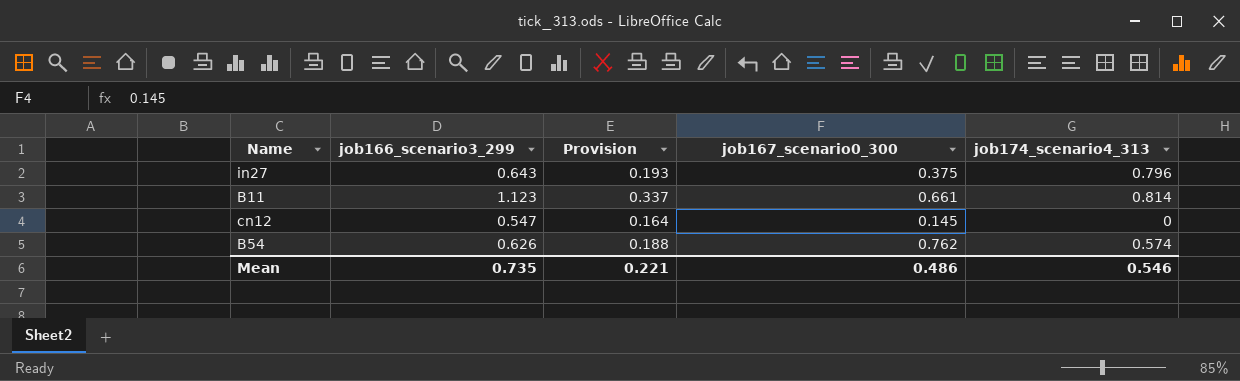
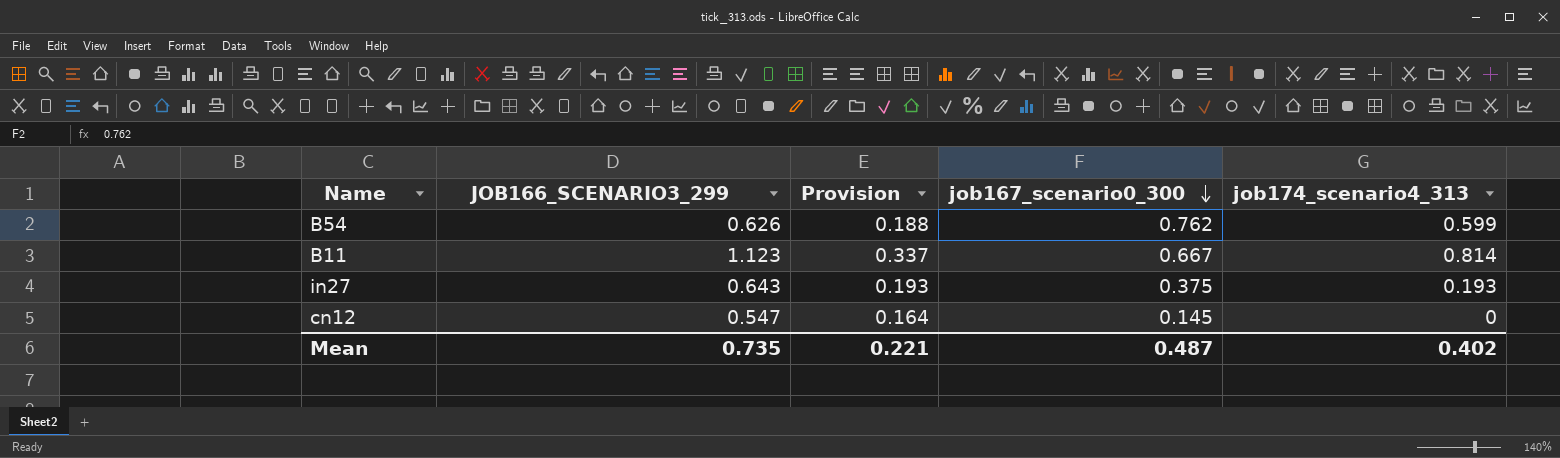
row order: none -> job167_scenario0_300 descending
column name: job166_scenario3_299 -> JOB166_SCENARIO3_299
B54 | job174_scenario4_313: 0.574 -> 0.599
B11 | job167_scenario0_300: 0.661 -> 0.667
in27 | job174_scenario4_313: 0.796 -> 0.193
Mean | job167_scenario0_300: 0.486 -> 0.487
Mean | job174_scenario4_313: 0.546 -> 0.402

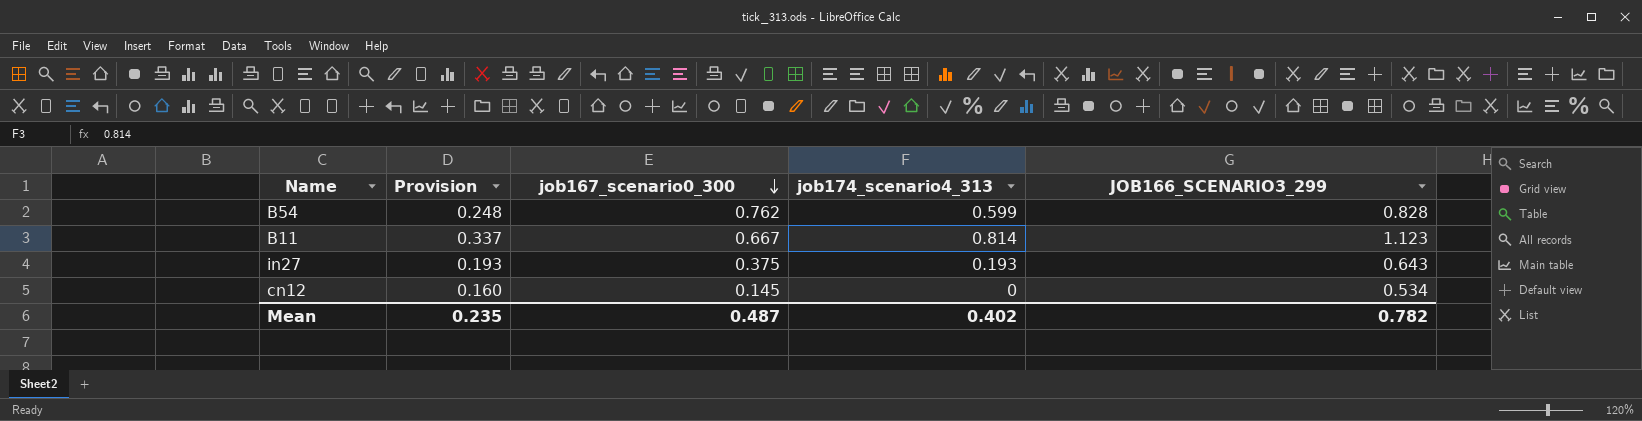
column JOB166_SCENARIO3_299 | position: 2 -> 5
B54 | Provision: 0.188 -> 0.248
B54 | JOB166_SCENARIO3_299: 0.626 -> 0.828
cn12 | Provision: 0.164 -> 0.160
cn12 | JOB166_SCENARIO3_299: 0.547 -> 0.534
Mean | Provision: 0.221 -> 0.235
Mean | JOB166_SCENARIO3_299: 0.735 -> 0.782

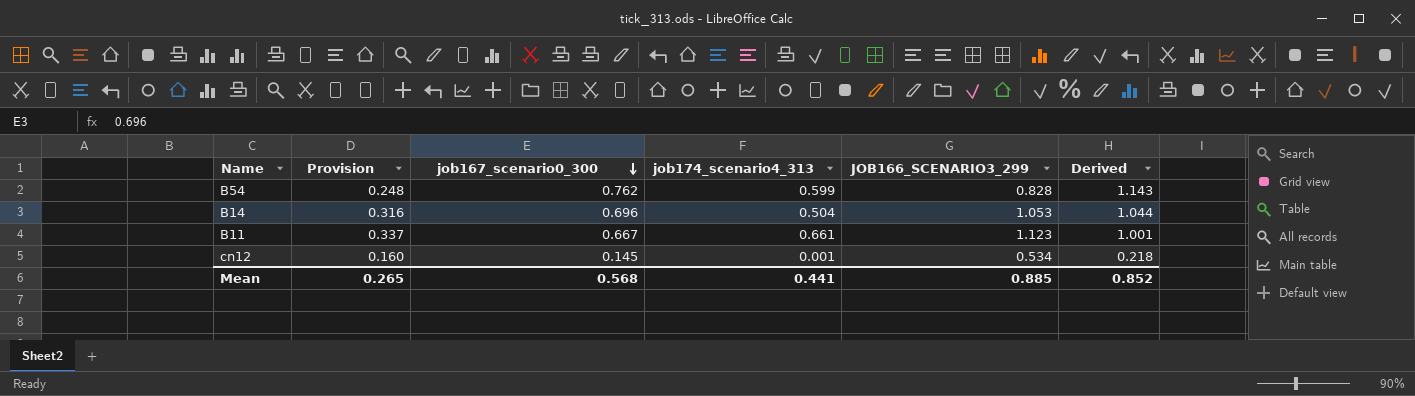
column Derived | formula: none -> [job167_scenario0_300] * 1.5
row in27: 0.193 | 0.375 | 0.193 | 0.643 -> none
row B14: none -> 0.316 | 0.696 | 0.504 | 1.053 | 1.044
B11 | job174_scenario4_313: 0.814 -> 0.661
cn12 | job174_scenario4_313: 0 -> 0.001
Mean | Provision: 0.235 -> 0.265
Mean | job167_scenario0_300: 0.487 -> 0.568
Mean | job174_scenario4_313: 0.402 -> 0.441
Mean | JOB166_SCENARIO3_299: 0.782 -> 0.885

